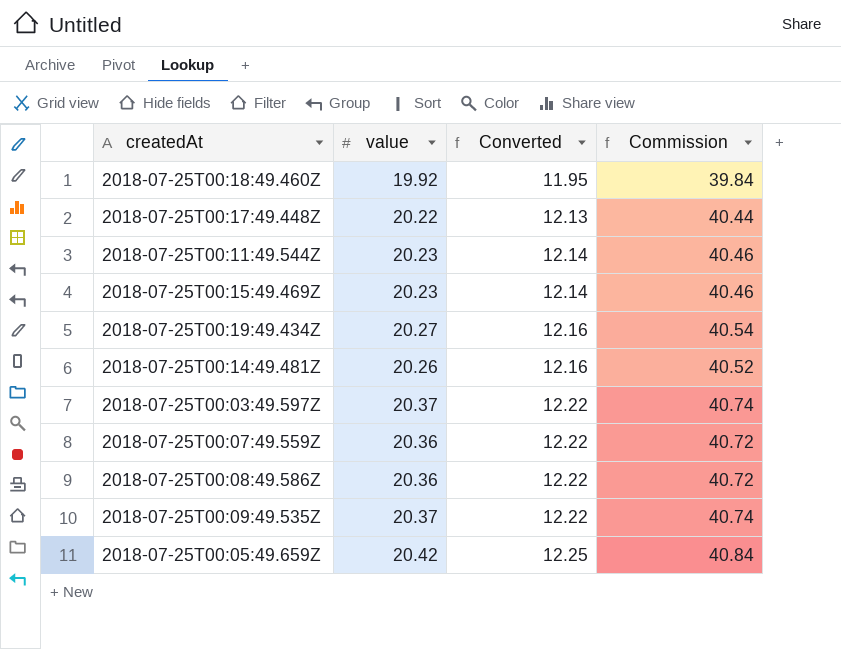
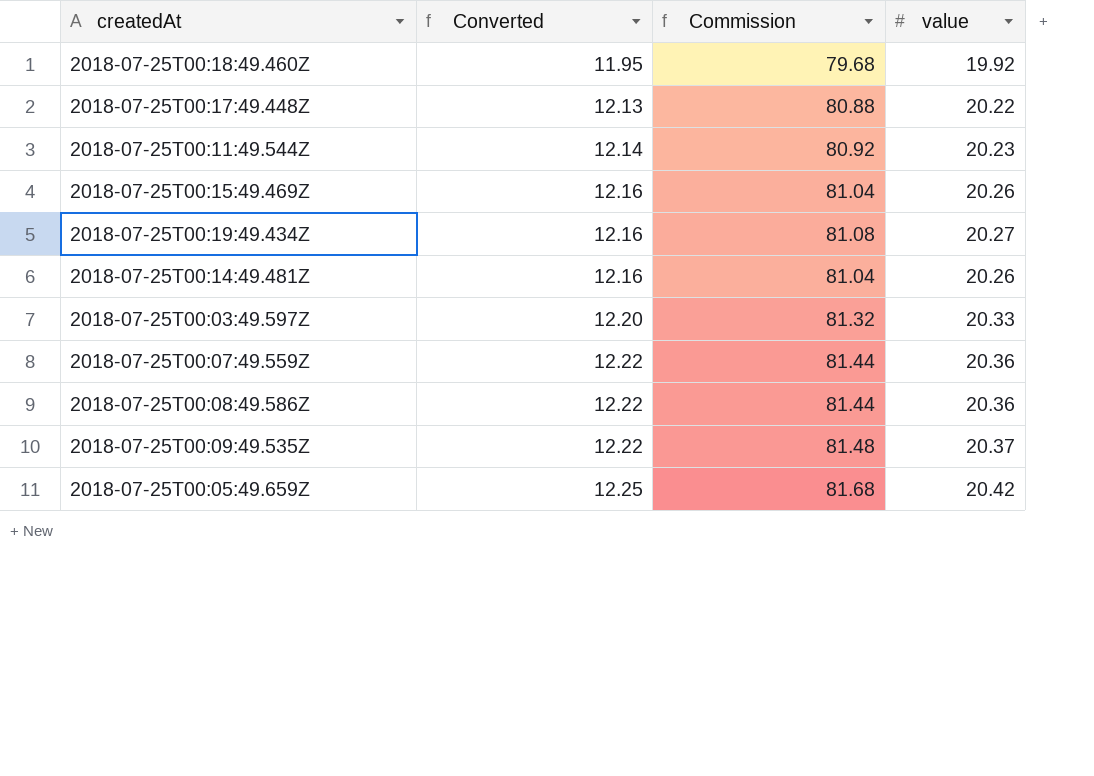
column Commission | formula: [value] * 2 -> [value] * 4
column value | position: 2 -> 4
2018-07-25T00:15:49.469Z | Converted: 12.14 -> 12.16
2018-07-25T00:15:49.469Z | value: 20.23 -> 20.26
2018-07-25T00:03:49.597Z | Converted: 12.22 -> 12.20
2018-07-25T00:03:49.597Z | value: 20.37 -> 20.33

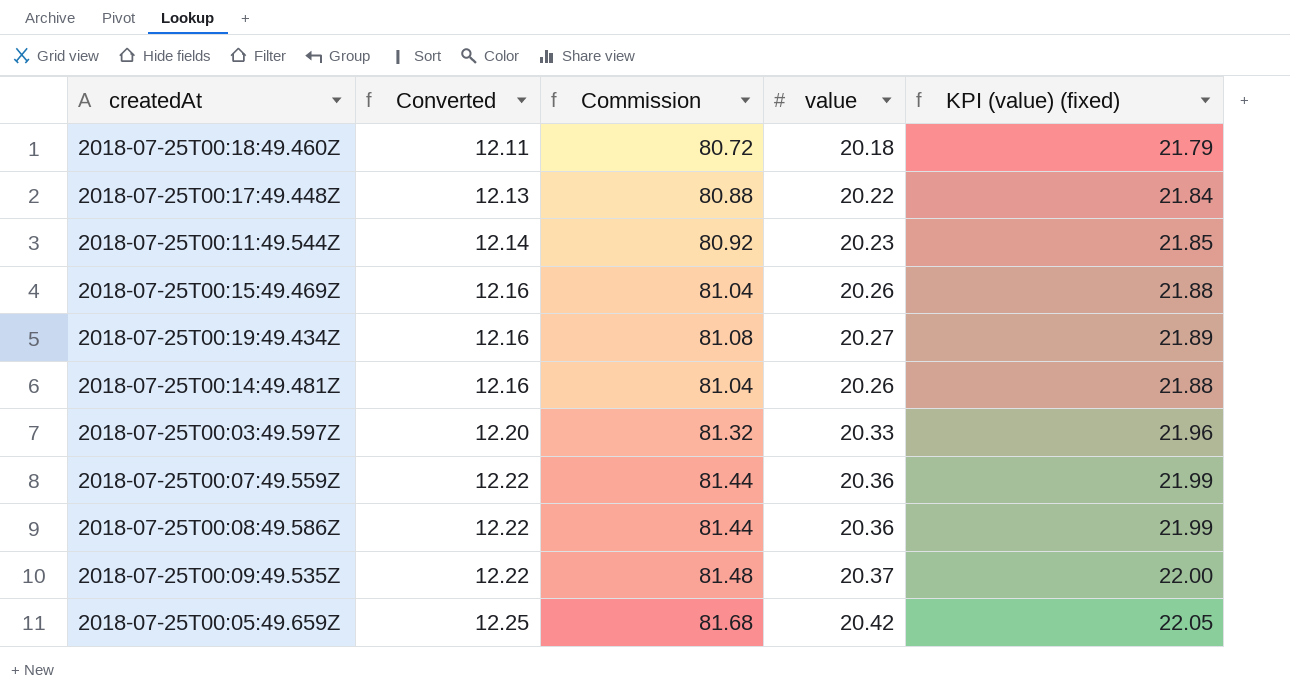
column KPI (value) (fixed) | formula: none -> [value] * 1.08
2018-07-25T00:18:49.460Z | Converted: 11.95 -> 12.11
2018-07-25T00:18:49.460Z | Commission: 79.68 -> 80.72
2018-07-25T00:18:49.460Z | value: 19.92 -> 20.18

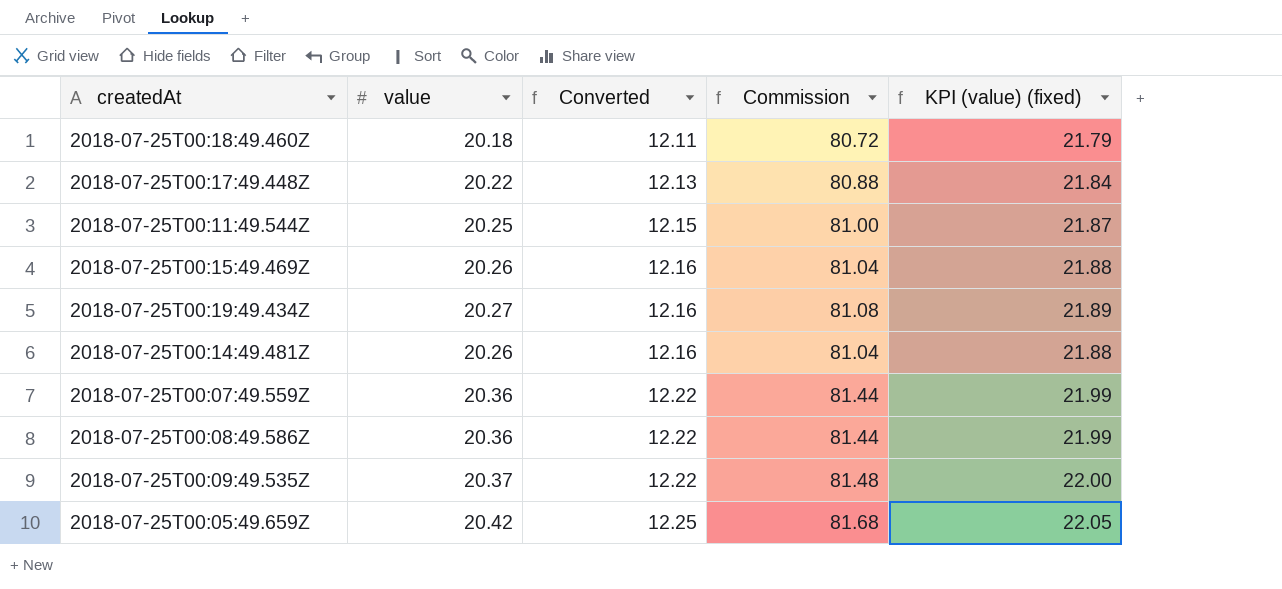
column value | position: 4 -> 2
row 2018-07-25T00:03:49.597Z: 12.20 | 81.32 | 20.33 | 21.96 -> none
2018-07-25T00:11:49.544Z | value: 20.23 -> 20.25
2018-07-25T00:11:49.544Z | Converted: 12.14 -> 12.15
2018-07-25T00:11:49.544Z | Commission: 80.92 -> 81.00
2018-07-25T00:11:49.544Z | KPI (value) (fixed): 21.85 -> 21.87

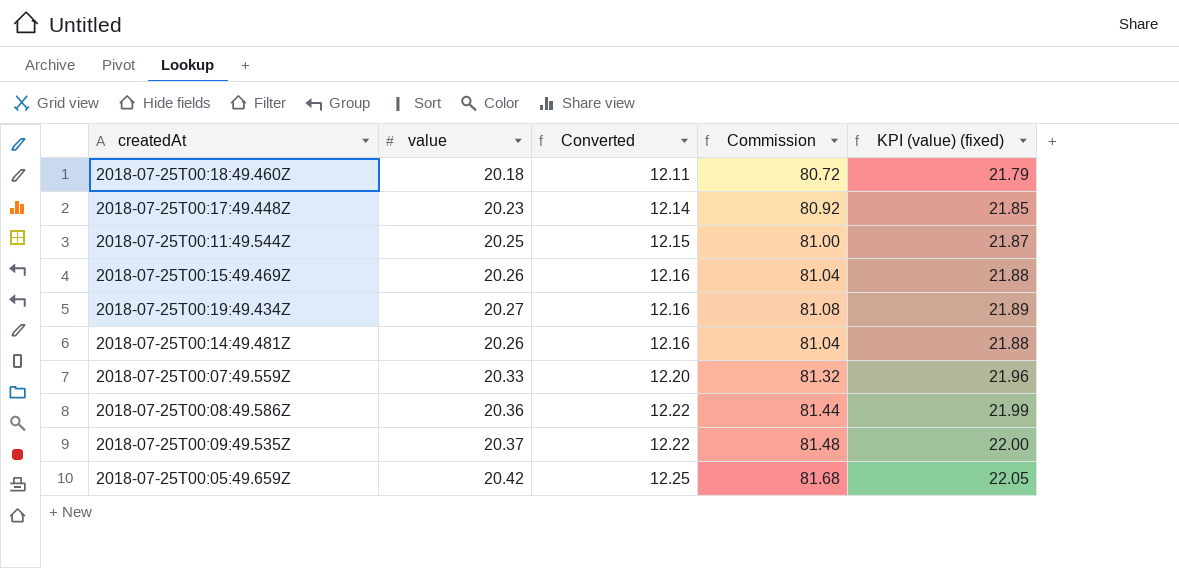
2018-07-25T00:17:49.448Z | value: 20.22 -> 20.23
2018-07-25T00:17:49.448Z | Converted: 12.13 -> 12.14
2018-07-25T00:17:49.448Z | Commission: 80.88 -> 80.92
2018-07-25T00:17:49.448Z | KPI (value) (fixed): 21.84 -> 21.85
2018-07-25T00:07:49.559Z | value: 20.36 -> 20.33
2018-07-25T00:07:49.559Z | Converted: 12.22 -> 12.20
2018-07-25T00:07:49.559Z | Commission: 81.44 -> 81.32
2018-07-25T00:07:49.559Z | KPI (value) (fixed): 21.99 -> 21.96

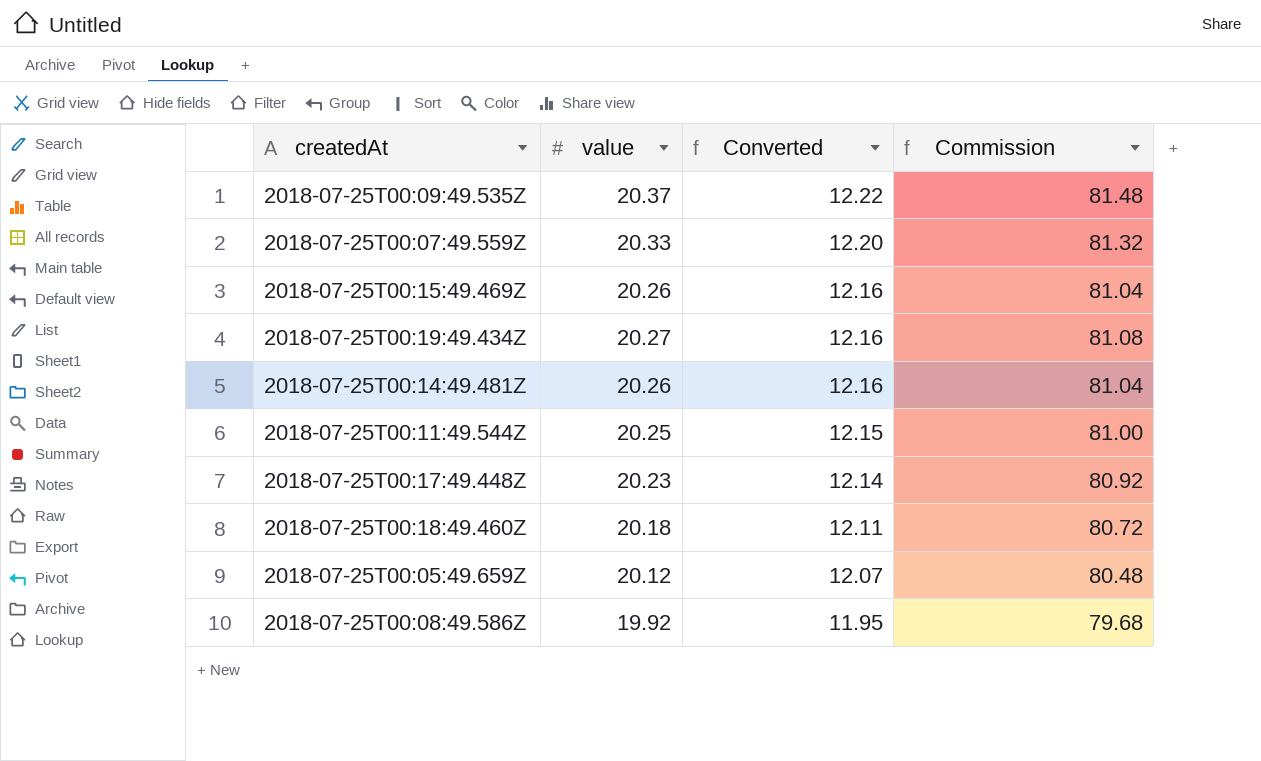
row order: Converted ascending -> Converted descending
column KPI (value) (fixed) | formula: [value] * 1.08 -> none
2018-07-25T00:05:49.659Z | value: 20.42 -> 20.12
2018-07-25T00:05:49.659Z | Converted: 12.25 -> 12.07
2018-07-25T00:05:49.659Z | Commission: 81.68 -> 80.48
2018-07-25T00:08:49.586Z | value: 20.36 -> 19.92
2018-07-25T00:08:49.586Z | Converted: 12.22 -> 11.95
2018-07-25T00:08:49.586Z | Commission: 81.44 -> 79.68

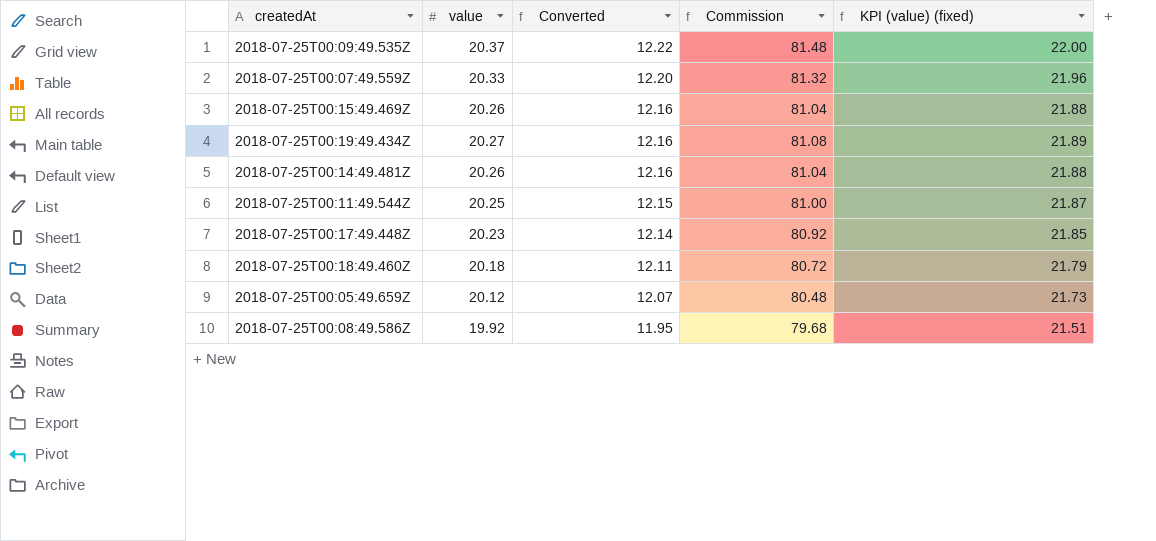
column KPI (value) (fixed) | formula: none -> [value] * 1.08

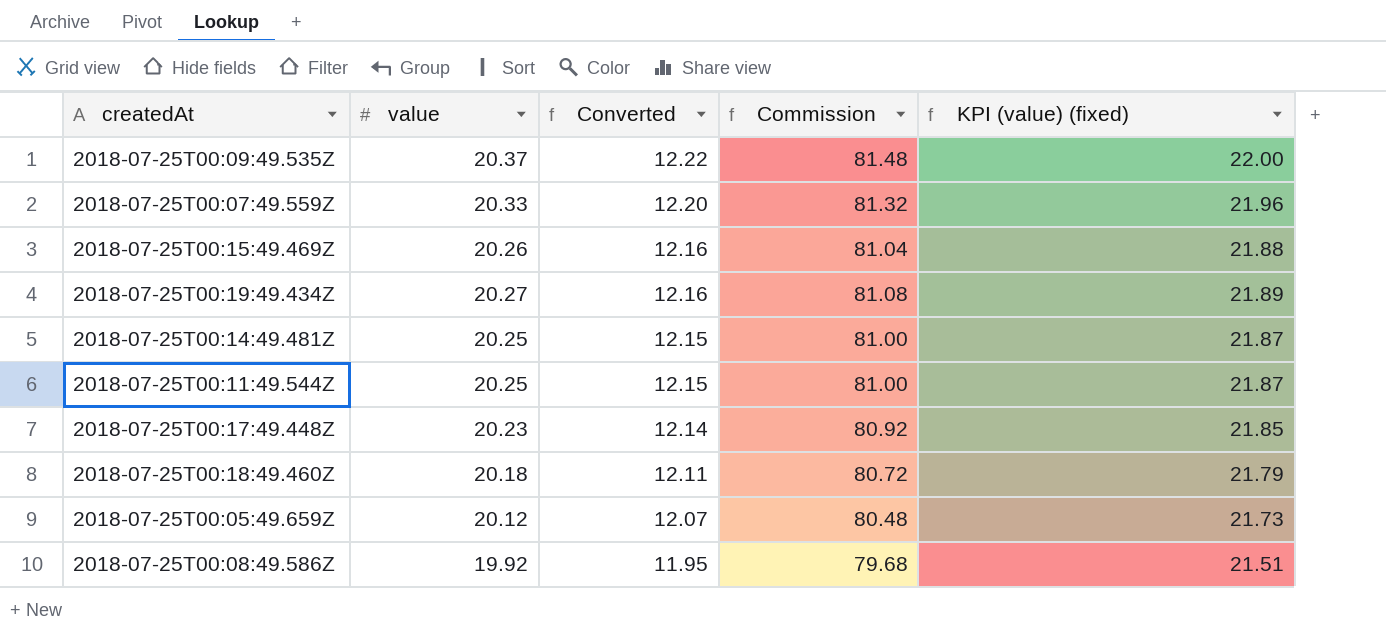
2018-07-25T00:14:49.481Z | value: 20.26 -> 20.25
2018-07-25T00:14:49.481Z | Converted: 12.16 -> 12.15
2018-07-25T00:14:49.481Z | Commission: 81.04 -> 81.00
2018-07-25T00:14:49.481Z | KPI (value) (fixed): 21.88 -> 21.87

